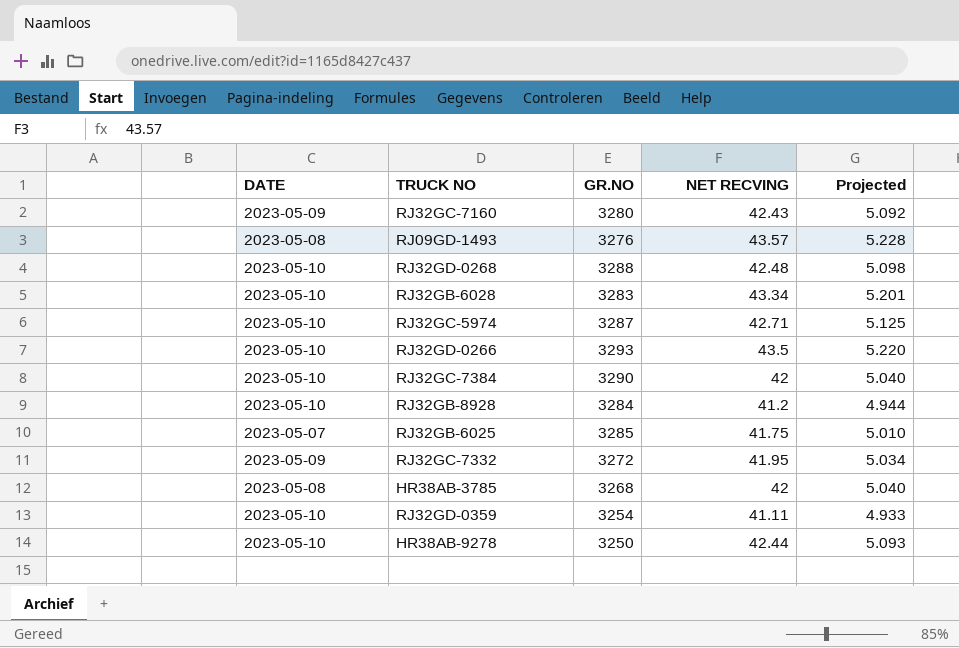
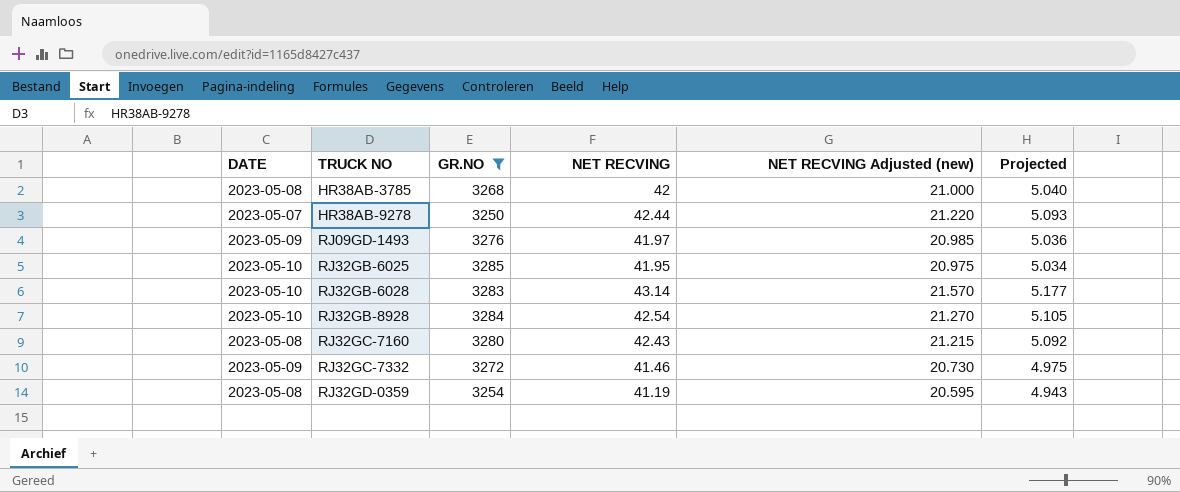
filter: none -> GR.NO <= 3285
row order: none -> TRUCK NO ascending
column NET RECVING Adjusted (new) | formula: none -> [NET RECVING] * 0.5
HR38AB-9278 | DATE: 2023-05-10 -> 2023-05-07
RJ09GD-1493 | DATE: 2023-05-08 -> 2023-05-09
RJ09GD-1493 | NET RECVING: 43.57 -> 41.97
RJ09GD-1493 | Projected: 5.228 -> 5.036
RJ32GB-6025 | DATE: 2023-05-07 -> 2023-05-10
RJ32GB-6025 | NET RECVING: 41.75 -> 41.95
RJ32GB-6025 | Projected: 5.010 -> 5.034
RJ32GB-6028 | NET RECVING: 43.34 -> 43.14
RJ32GB-6028 | Projected: 5.201 -> 5.177
RJ32GB-8928 | NET RECVING: 41.2 -> 42.54
RJ32GB-8928 | Projected: 4.944 -> 5.105
RJ32GC-7160 | DATE: 2023-05-09 -> 2023-05-08
RJ32GC-7332 | NET RECVING: 41.95 -> 41.46
RJ32GC-7332 | Projected: 5.034 -> 4.975
RJ32GD-0359 | DATE: 2023-05-10 -> 2023-05-08
RJ32GD-0359 | NET RECVING: 41.11 -> 41.19
RJ32GD-0359 | Projected: 4.933 -> 4.943

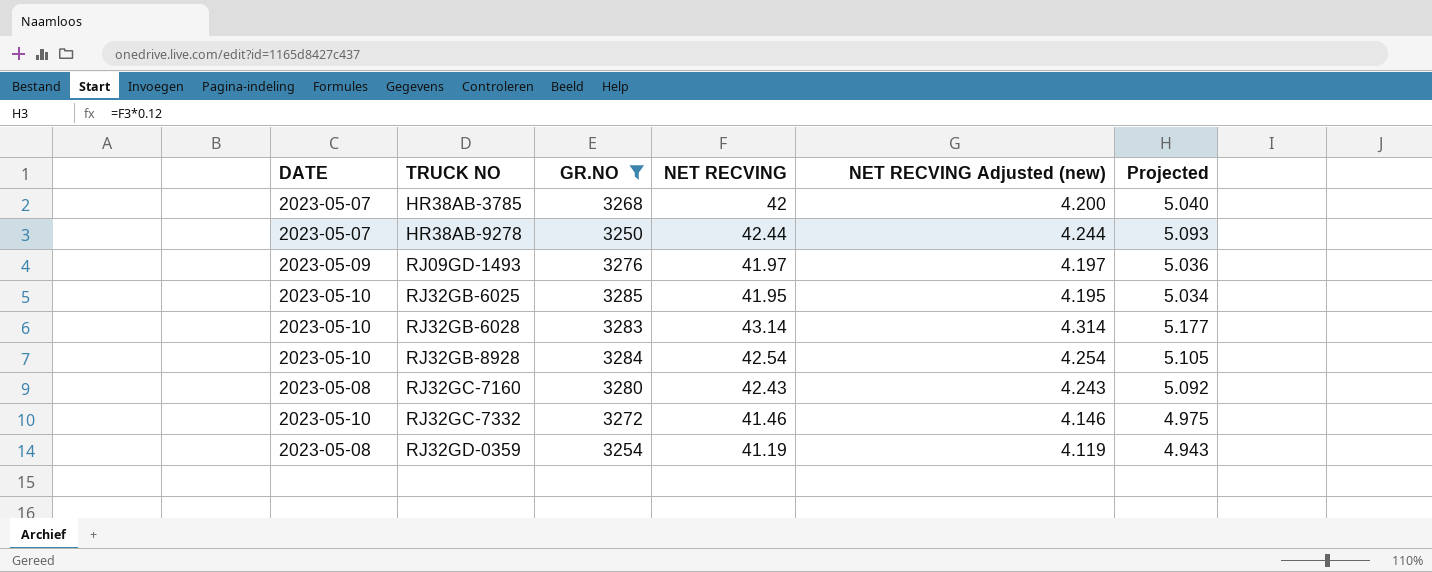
column NET RECVING Adjusted (new) | formula: [NET RECVING] * 0.5 -> [NET RECVING] * 0.1
HR38AB-3785 | DATE: 2023-05-08 -> 2023-05-07
RJ32GC-7332 | DATE: 2023-05-09 -> 2023-05-10

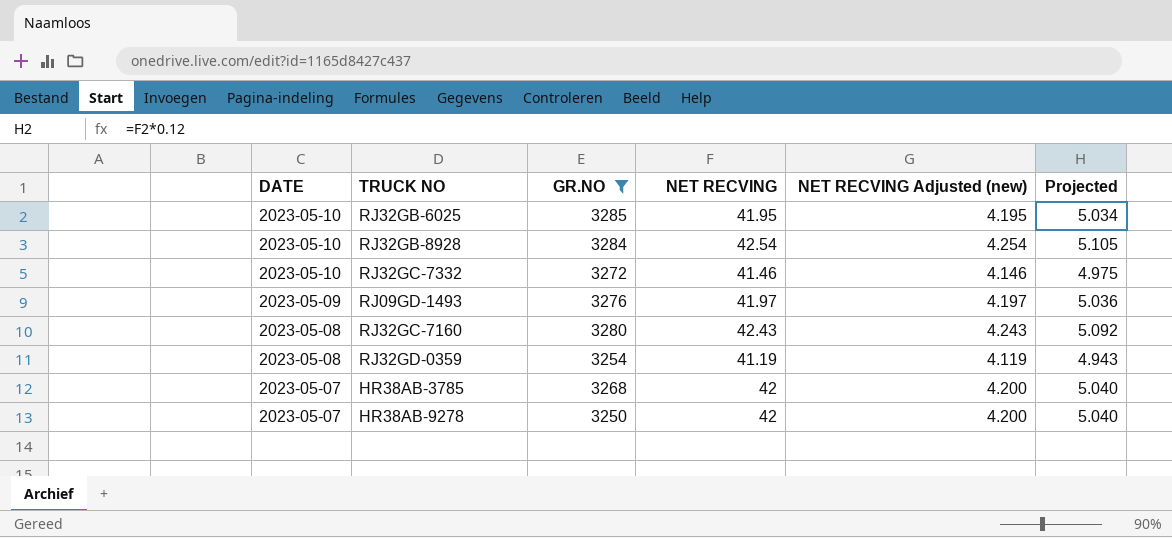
row order: TRUCK NO ascending -> DATE descending
row RJ32GB-6028: 2023-05-10 | 3283 | 43.14 | 4.314 | 5.177 -> none
HR38AB-9278 | NET RECVING: 42.44 -> 42
HR38AB-9278 | NET RECVING Adjusted (new): 4.244 -> 4.200
HR38AB-9278 | Projected: 5.093 -> 5.040

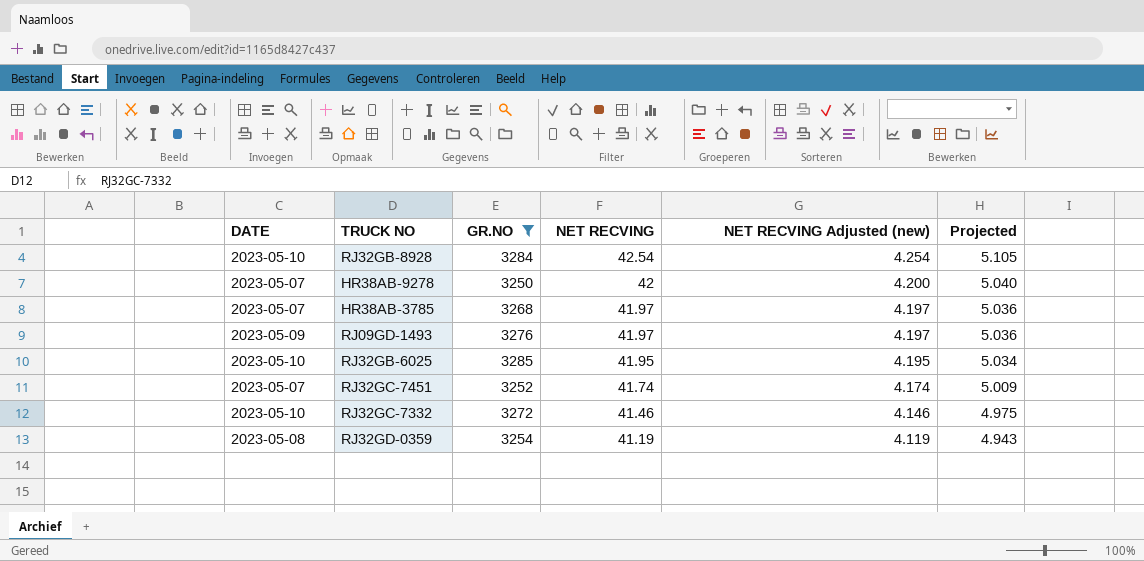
row order: DATE descending -> NET RECVING descending
row RJ32GC-7160: 2023-05-08 | 3280 | 42.43 | 4.243 | 5.092 -> none
HR38AB-3785 | NET RECVING: 42 -> 41.97
HR38AB-3785 | NET RECVING Adjusted (new): 4.200 -> 4.197
HR38AB-3785 | Projected: 5.040 -> 5.036
row RJ32GC-7451: none -> 2023-05-07 | 3252 | 41.74 | 4.174 | 5.009

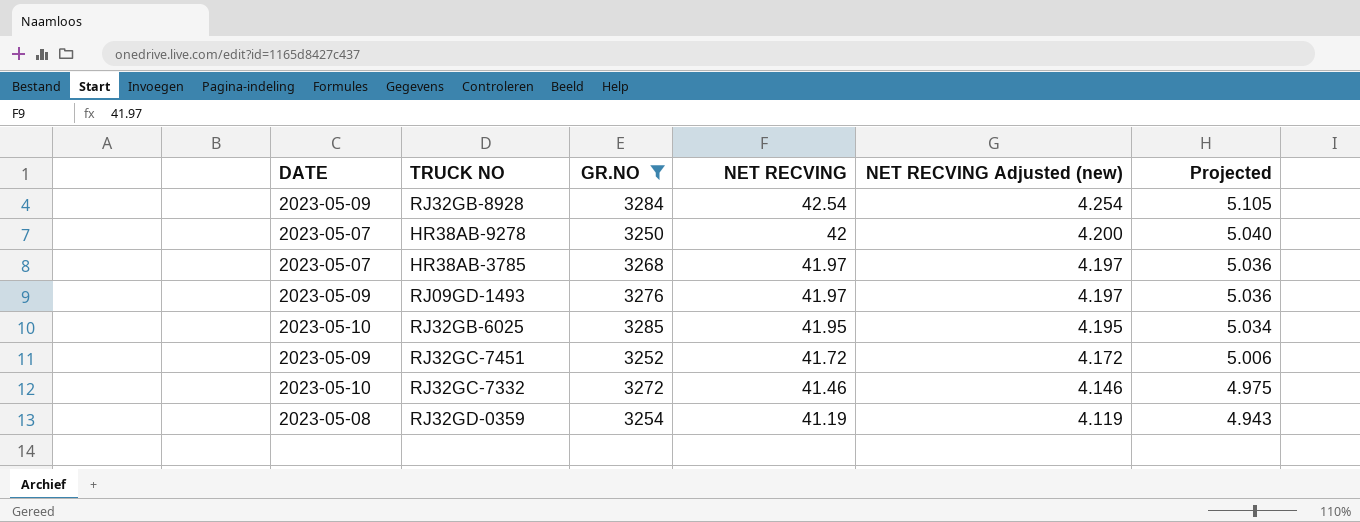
RJ32GB-8928 | DATE: 2023-05-10 -> 2023-05-09
RJ32GC-7451 | DATE: 2023-05-07 -> 2023-05-09
RJ32GC-7451 | NET RECVING: 41.74 -> 41.72
RJ32GC-7451 | NET RECVING Adjusted (new): 4.174 -> 4.172
RJ32GC-7451 | Projected: 5.009 -> 5.006

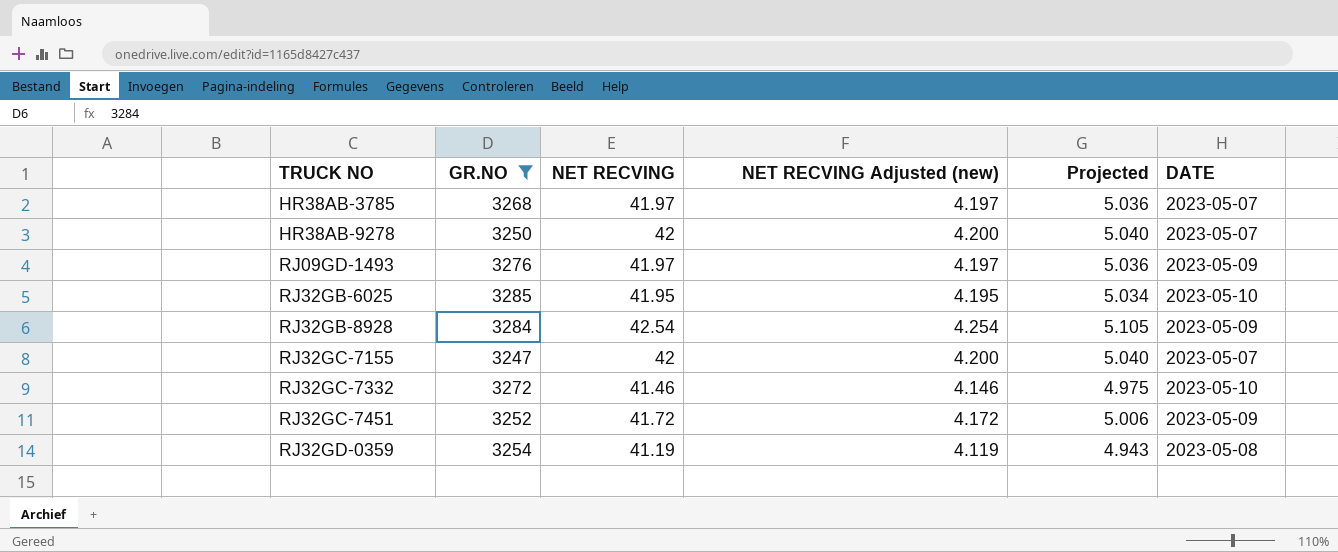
row order: NET RECVING descending -> TRUCK NO ascending
column DATE | position: 1 -> 6
row RJ32GC-7155: none -> 3247 | 42 | 4.200 | 5.040 | 2023-05-07

